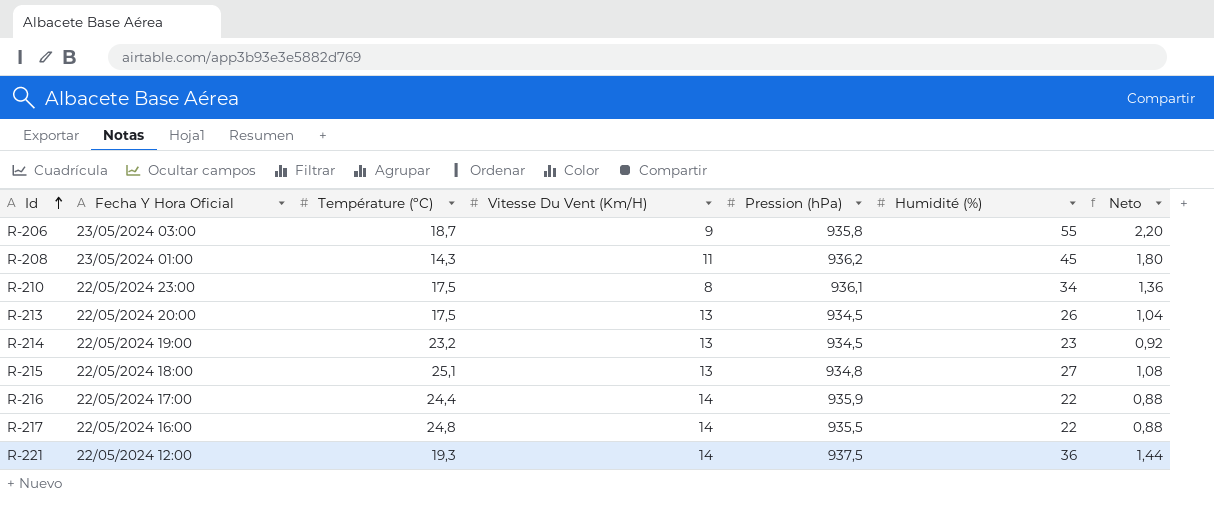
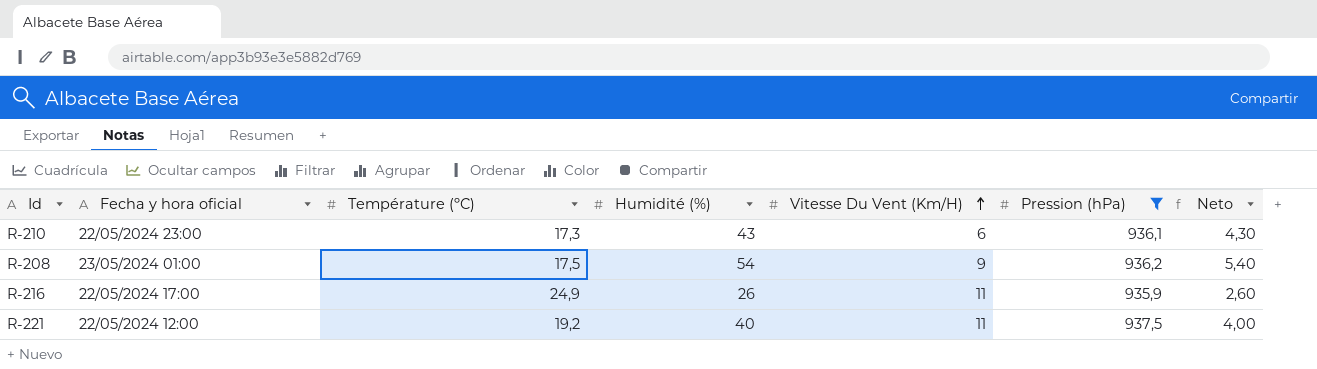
filter: none -> Pression (hPa) >= 935,9
row order: Id ascending -> Vitesse Du Vent (Km/H) ascending
column name: Fecha Y Hora Oficial -> Fecha y hora oficial
column Humidité (%) | position: 6 -> 4
column Neto | formula: [Humidité (%)] * 0,04 -> [Humidité (%)] * 0,1
R-210 | Température (ºC): 17,5 -> 17,3
R-210 | Humidité (%): 34 -> 43
R-210 | Vitesse Du Vent (Km/H): 8 -> 6
R-208 | Température (ºC): 14,3 -> 17,5
R-208 | Humidité (%): 45 -> 54
R-208 | Vitesse Du Vent (Km/H): 11 -> 9
R-216 | Température (ºC): 24,4 -> 24,9
R-216 | Humidité (%): 22 -> 26
R-216 | Vitesse Du Vent (Km/H): 14 -> 11
R-221 | Température (ºC): 19,3 -> 19,2
R-221 | Humidité (%): 36 -> 40
R-221 | Vitesse Du Vent (Km/H): 14 -> 11

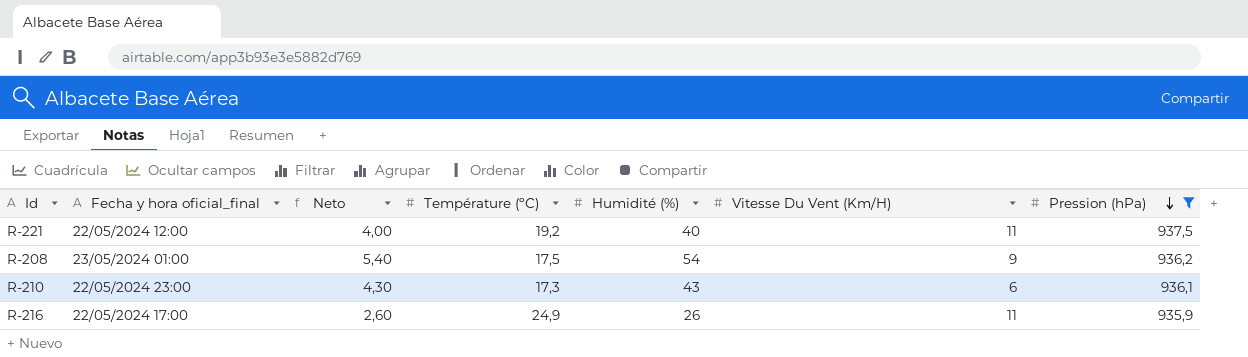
row order: Vitesse Du Vent (Km/H) ascending -> Pression (hPa) descending
column name: Fecha y hora oficial -> Fecha y hora oficial_final
column Neto | position: 7 -> 3

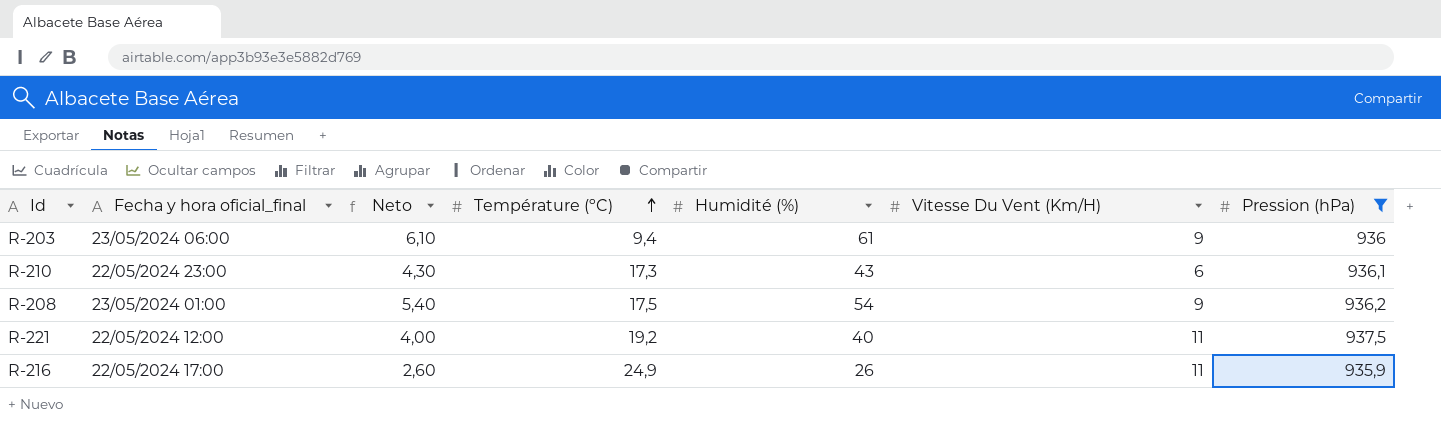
row order: Pression (hPa) descending -> Température (ºC) ascending
row R-203: none -> 23/05/2024 06:00 | 6,10 | 9,4 | 61 | 9 | 936

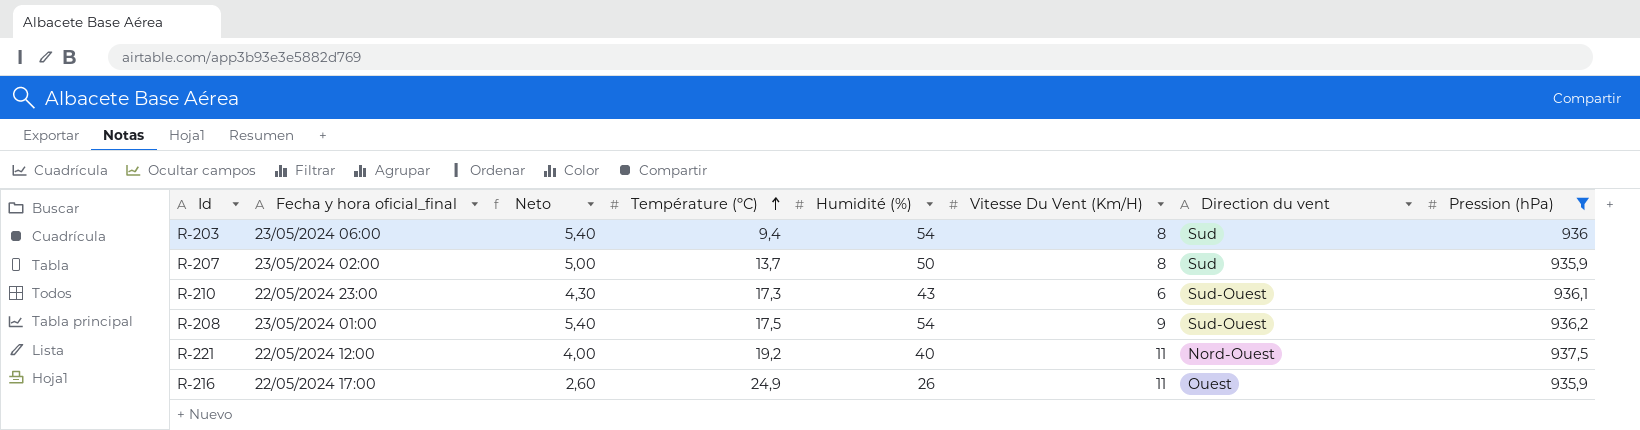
column Direction du vent | position: none -> 7
R-203 | Neto: 6,10 -> 5,40
R-203 | Humidité (%): 61 -> 54
R-203 | Vitesse Du Vent (Km/H): 9 -> 8
row R-207: none -> 23/05/2024 02:00 | 5,00 | 13,7 | 50 | 8 | Sud | 935,9

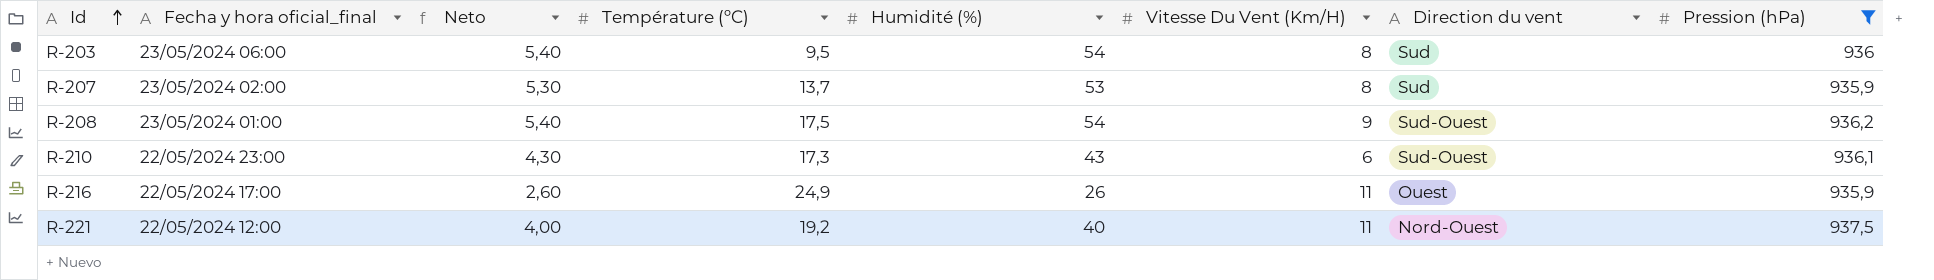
row order: Température (ºC) ascending -> Id ascending
R-203 | Température (ºC): 9,4 -> 9,5
R-207 | Neto: 5,00 -> 5,30
R-207 | Humidité (%): 50 -> 53

